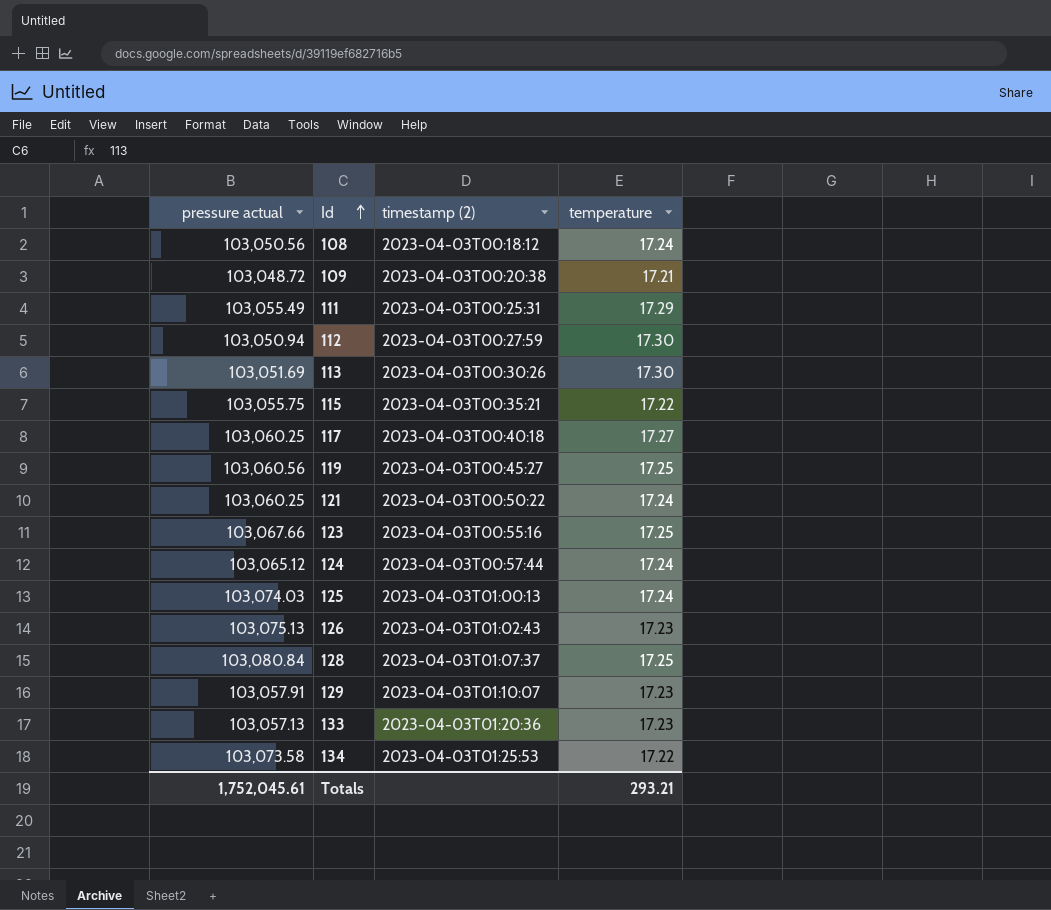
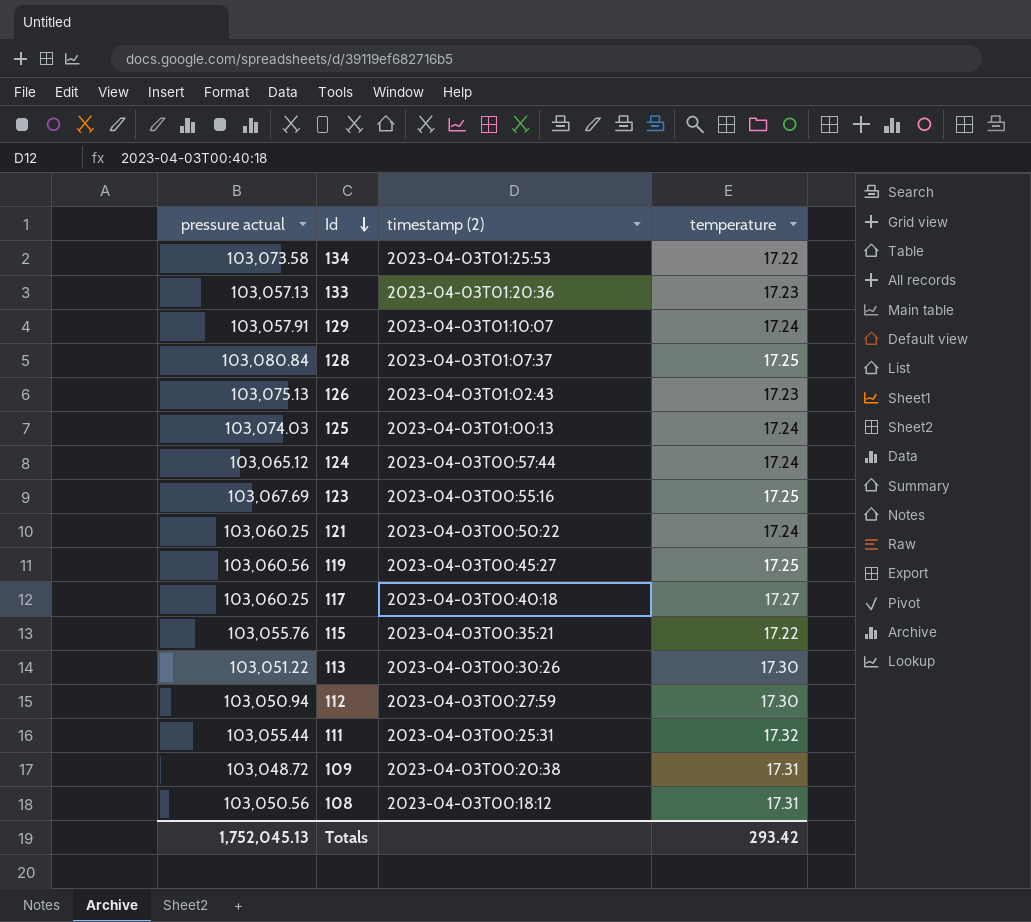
row order: Id ascending -> Id descending
129 | temperature: 17.23 -> 17.24
123 | pressure actual: 103,067.66 -> 103,067.69
115 | pressure actual: 103,055.75 -> 103,055.76
113 | pressure actual: 103,051.69 -> 103,051.22
111 | pressure actual: 103,055.49 -> 103,055.44
111 | temperature: 17.29 -> 17.32
109 | temperature: 17.21 -> 17.31
108 | temperature: 17.24 -> 17.31
Totals | pressure actual: 1,752,045.61 -> 1,752,045.13
Totals | temperature: 293.21 -> 293.42

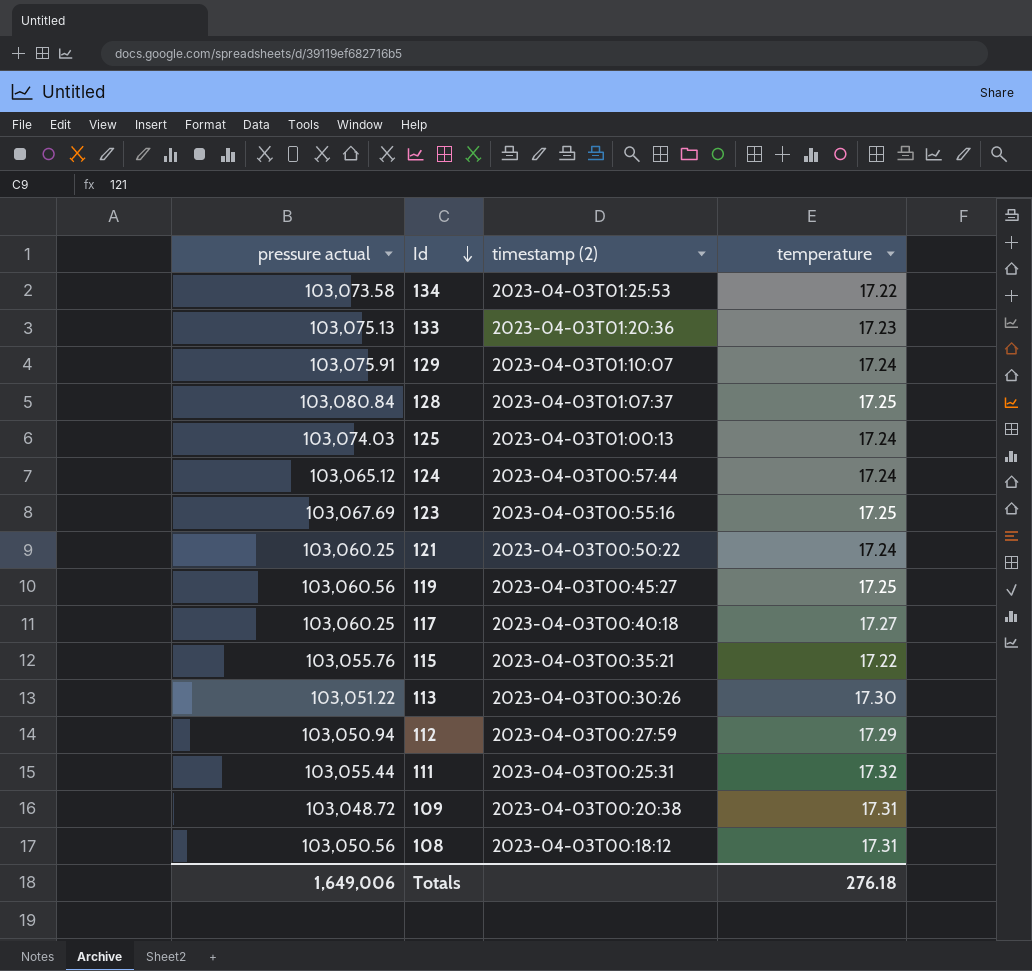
row 126: 103,075.13 | 2023-04-03T01:02:43 | 17.23 -> none
133 | pressure actual: 103,057.13 -> 103,075.13
129 | pressure actual: 103,057.91 -> 103,075.91
112 | temperature: 17.30 -> 17.29
Totals | pressure actual: 1,752,045.13 -> 1,649,006
Totals | temperature: 293.42 -> 276.18

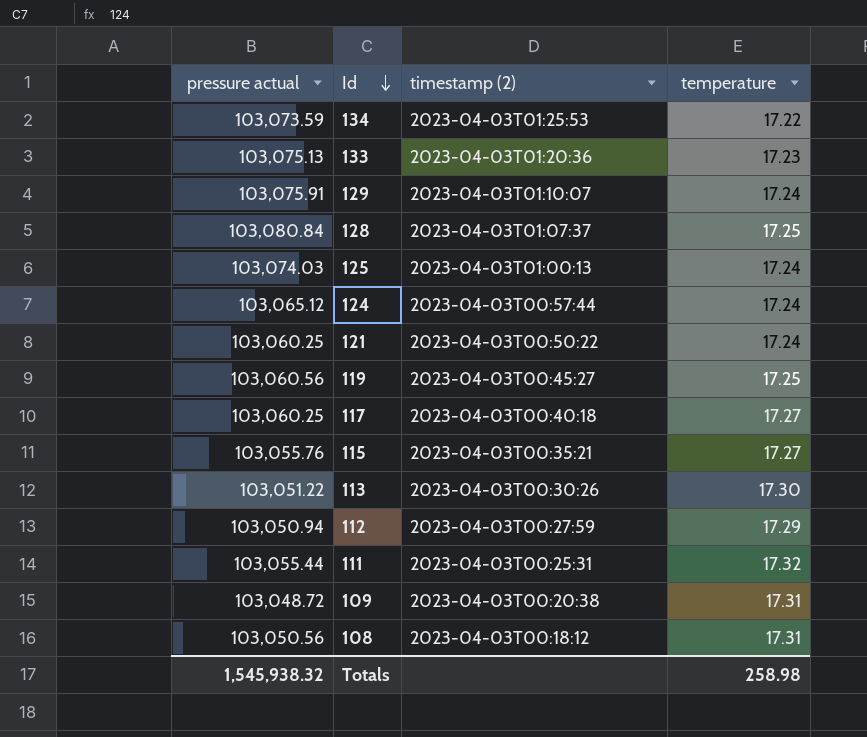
row 123: 103,067.69 | 2023-04-03T00:55:16 | 17.25 -> none
134 | pressure actual: 103,073.58 -> 103,073.59
115 | temperature: 17.22 -> 17.27
Totals | pressure actual: 1,649,006 -> 1,545,938.32
Totals | temperature: 276.18 -> 258.98

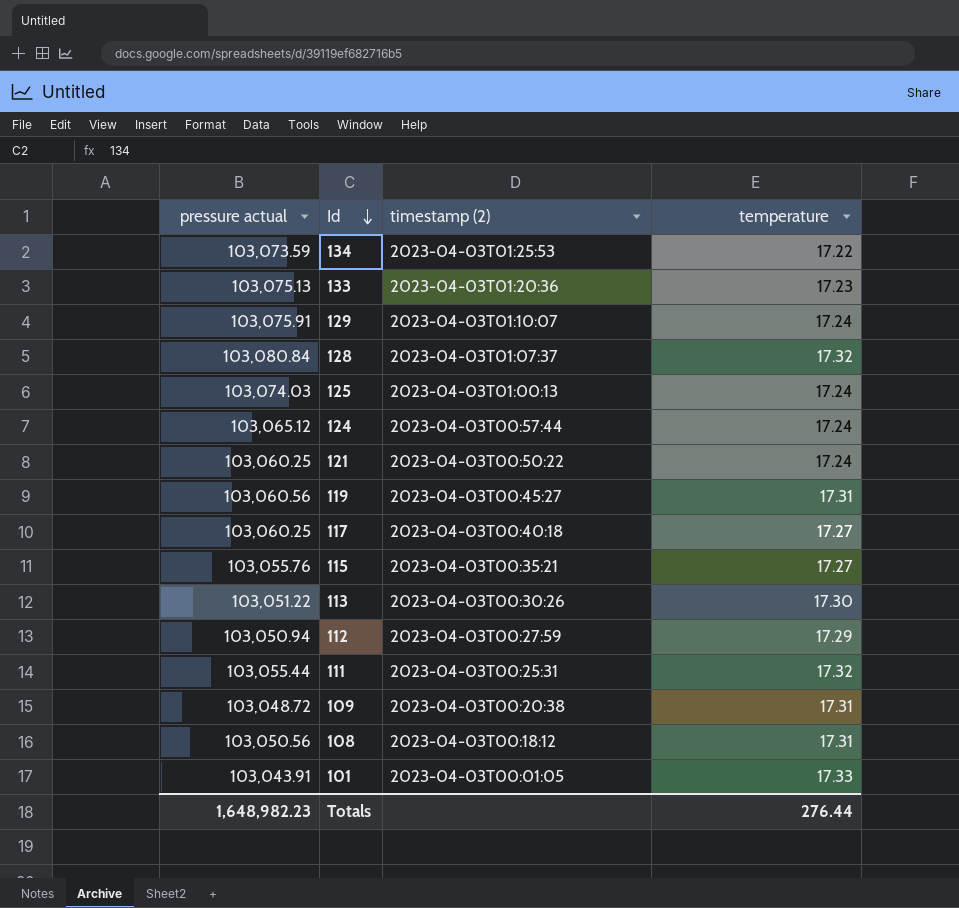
128 | temperature: 17.25 -> 17.32
119 | temperature: 17.25 -> 17.31
row 101: none -> 103,043.91 | 2023-04-03T00:01:05 | 17.33
Totals | pressure actual: 1,545,938.32 -> 1,648,982.23
Totals | temperature: 258.98 -> 276.44

